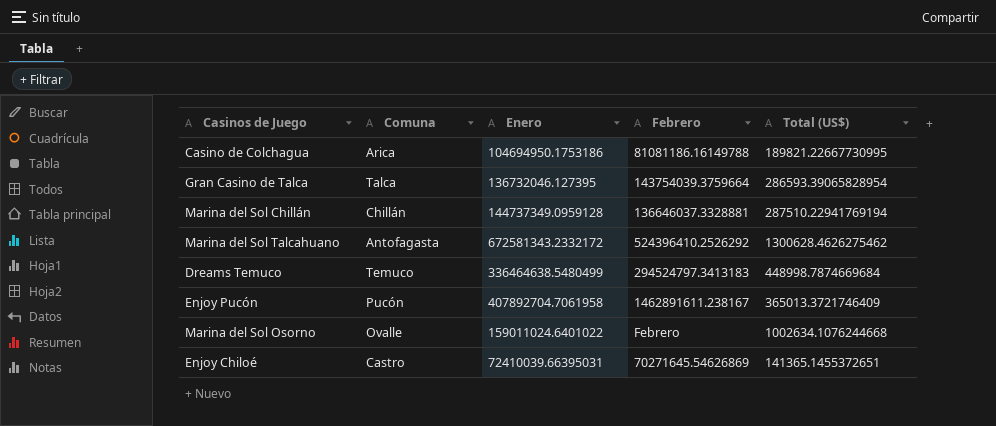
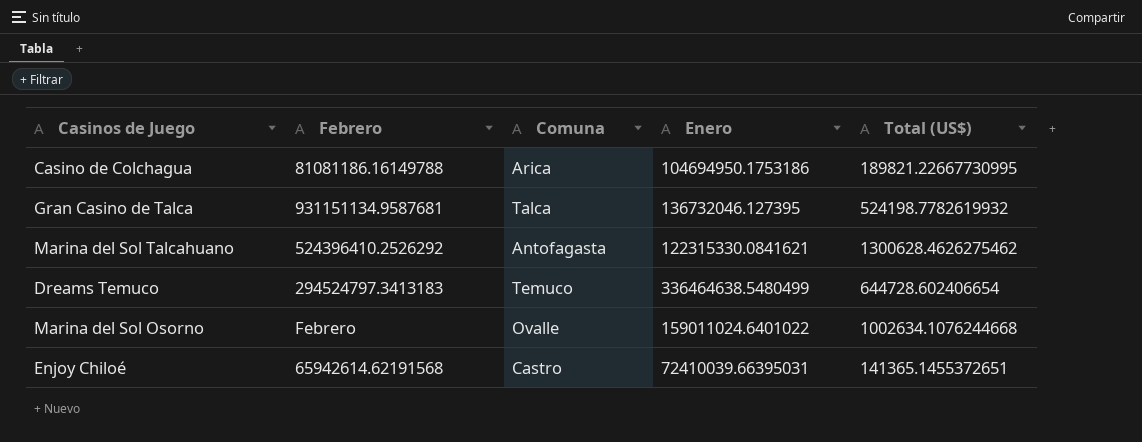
column Febrero | position: 4 -> 2
row Marina del Sol Chillán: Chillán | 144737349.0959128 | 136646037.3328881 | 287510.22941769194 -> none
row Enjoy Pucón: Pucón | 407892704.7061958 | 1462891611.238167 | 365013.3721746409 -> none
Gran Casino de Talca | Febrero: 143754039.3759664 -> 931151134.9587681
Gran Casino de Talca | Total (US$): 286593.39065828954 -> 524198.7782619932
Marina del Sol Talcahuano | Enero: 672581343.2332172 -> 122315330.0841621
Dreams Temuco | Total (US$): 448998.7874669684 -> 644728.602406654
Enjoy Chiloé | Febrero: 70271645.54626869 -> 65942614.62191568

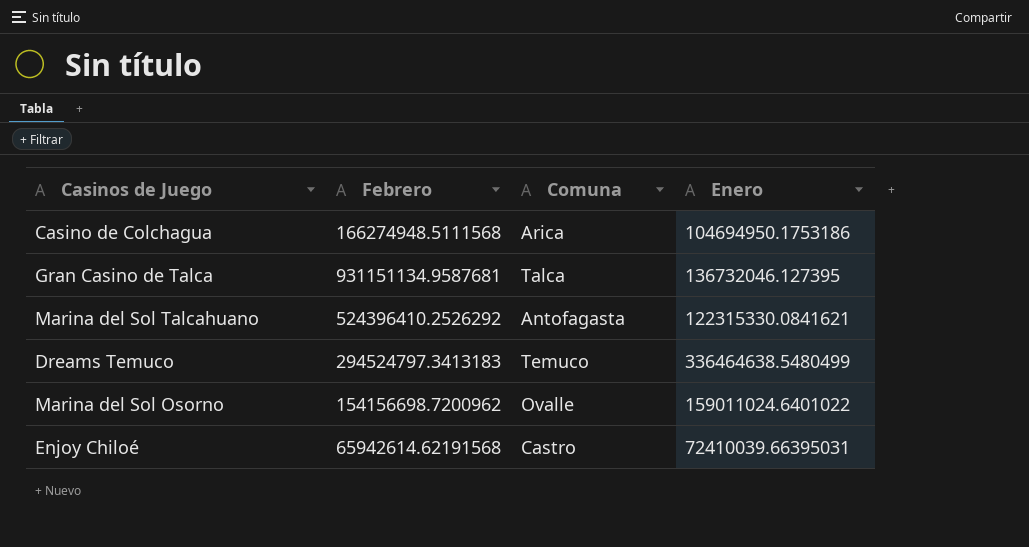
column Total (US$) | position: 5 -> none
Casino de Colchagua | Febrero: 81081186.16149788 -> 166274948.5111568
Marina del Sol Osorno | Febrero: Febrero -> 154156698.7200962

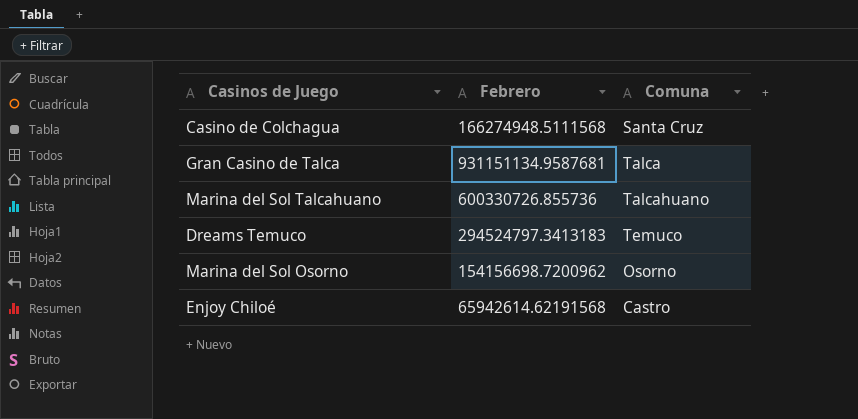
column Enero | position: 4 -> none
Casino de Colchagua | Comuna: Arica -> Santa Cruz
Marina del Sol Talcahuano | Febrero: 524396410.2526292 -> 600330726.855736
Marina del Sol Talcahuano | Comuna: Antofagasta -> Talcahuano
Marina del Sol Osorno | Comuna: Ovalle -> Osorno

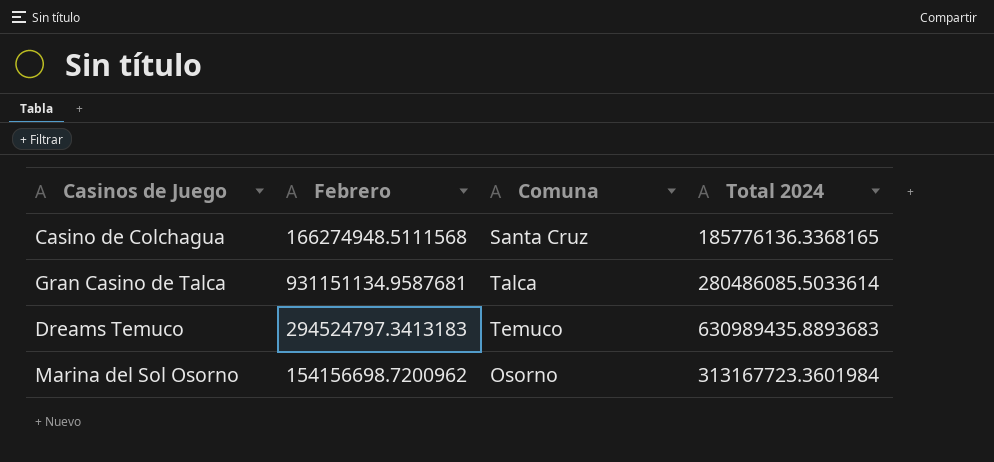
column Total 2024 | position: none -> 4
row Marina del Sol Talcahuano: 600330726.855736 | Talcahuano -> none
row Enjoy Chiloé: 65942614.62191568 | Castro -> none

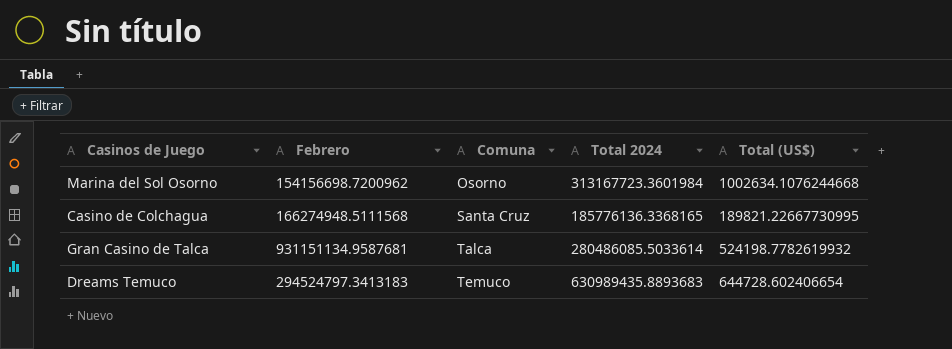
row order: none -> Comuna ascending
column Total (US$) | position: none -> 5

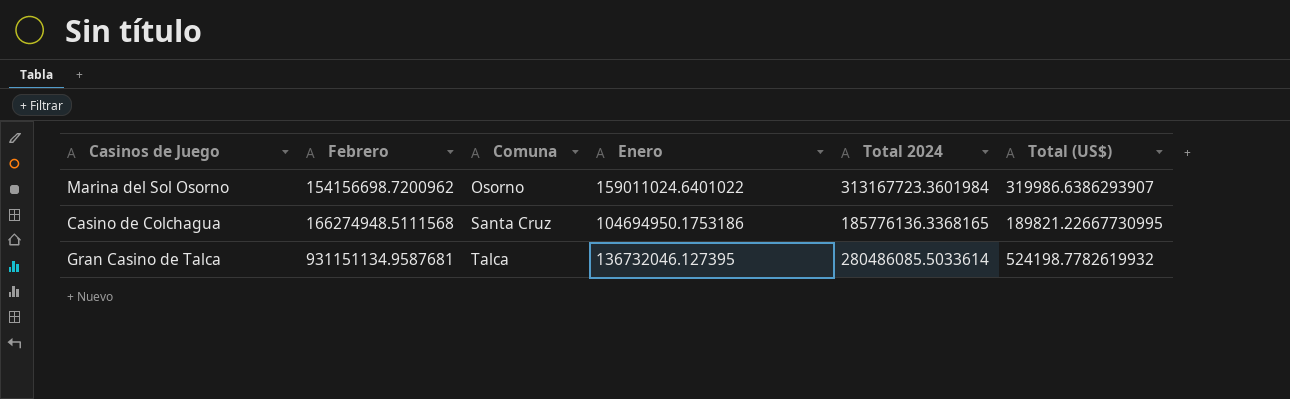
column Enero | position: none -> 4
row Dreams Temuco: 294524797.3413183 | Temuco | 630989435.8893683 | 644728.602406654 -> none
Marina del Sol Osorno | Total (US$): 1002634.1076244668 -> 319986.6386293907

